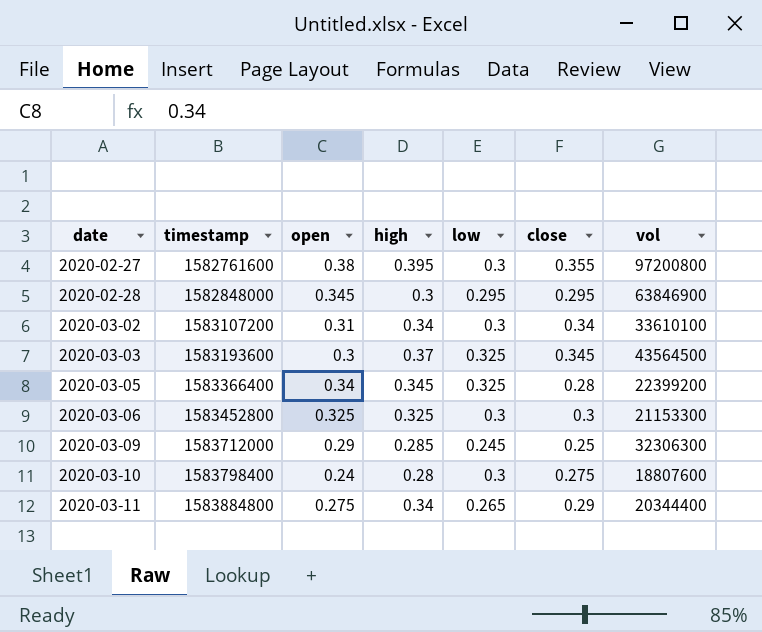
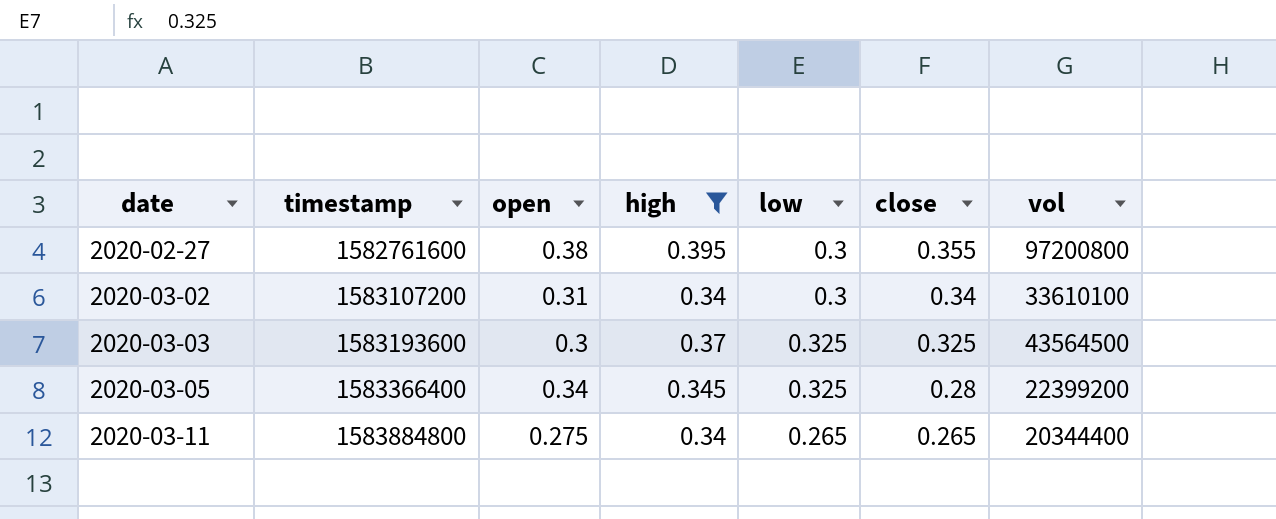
filter: none -> high >= 0.34
2020-03-03 | close: 0.345 -> 0.325
2020-03-11 | close: 0.29 -> 0.265

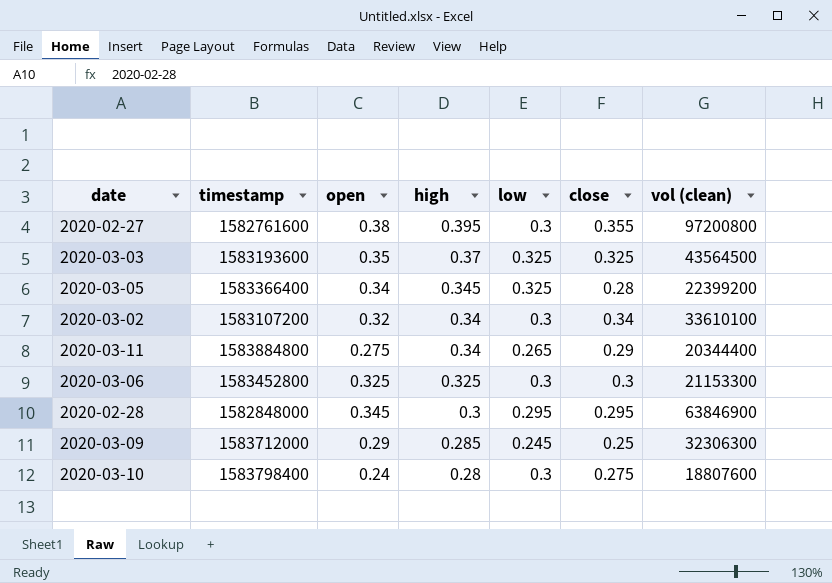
filter: high >= 0.34 -> none
row order: date ascending -> high descending
column name: vol -> vol (clean)
2020-03-03 | open: 0.3 -> 0.35
2020-03-02 | open: 0.31 -> 0.32
2020-03-11 | close: 0.265 -> 0.29

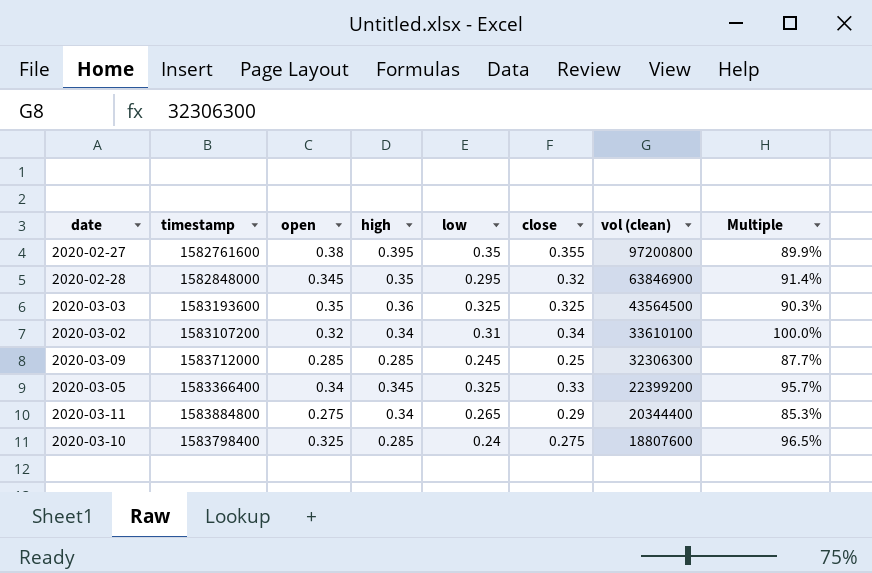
row order: high descending -> vol (clean) descending
column Multiple | formula: none -> [close] / [high]
row 2020-03-06: 1583452800 | 0.325 | 0.325 | 0.3 | 0.3 | 21153300 -> none
2020-02-27 | low: 0.3 -> 0.35
2020-02-28 | high: 0.3 -> 0.35
2020-02-28 | close: 0.295 -> 0.32
2020-03-03 | high: 0.37 -> 0.36
2020-03-02 | low: 0.3 -> 0.31
2020-03-09 | open: 0.29 -> 0.285
2020-03-05 | close: 0.28 -> 0.33
2020-03-10 | open: 0.24 -> 0.325
2020-03-10 | high: 0.28 -> 0.285
2020-03-10 | low: 0.3 -> 0.24

